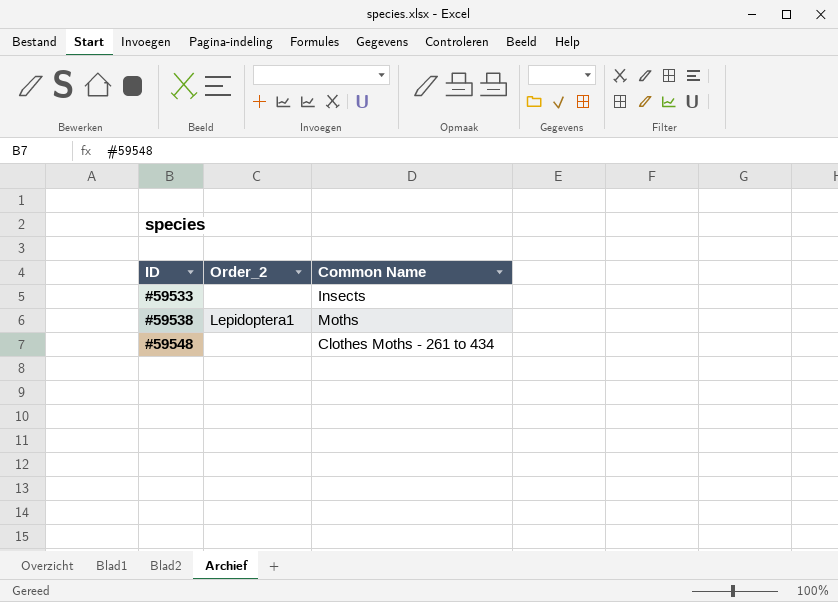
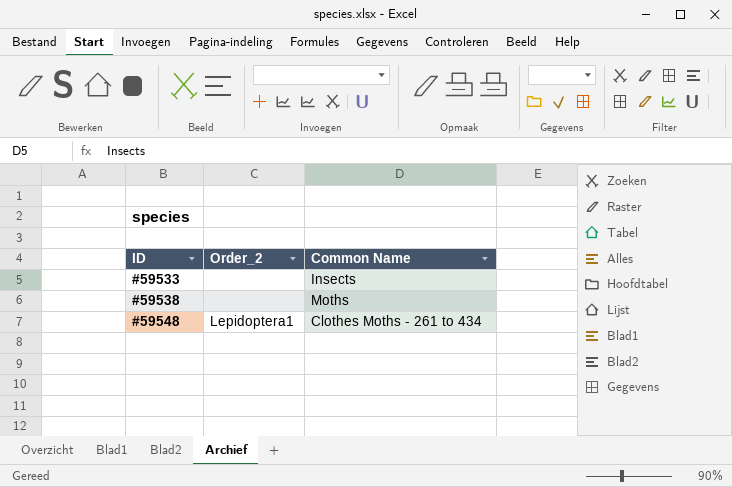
#59538 | Order_2: Lepidoptera1 -> none
#59548 | Order_2: none -> Lepidoptera1

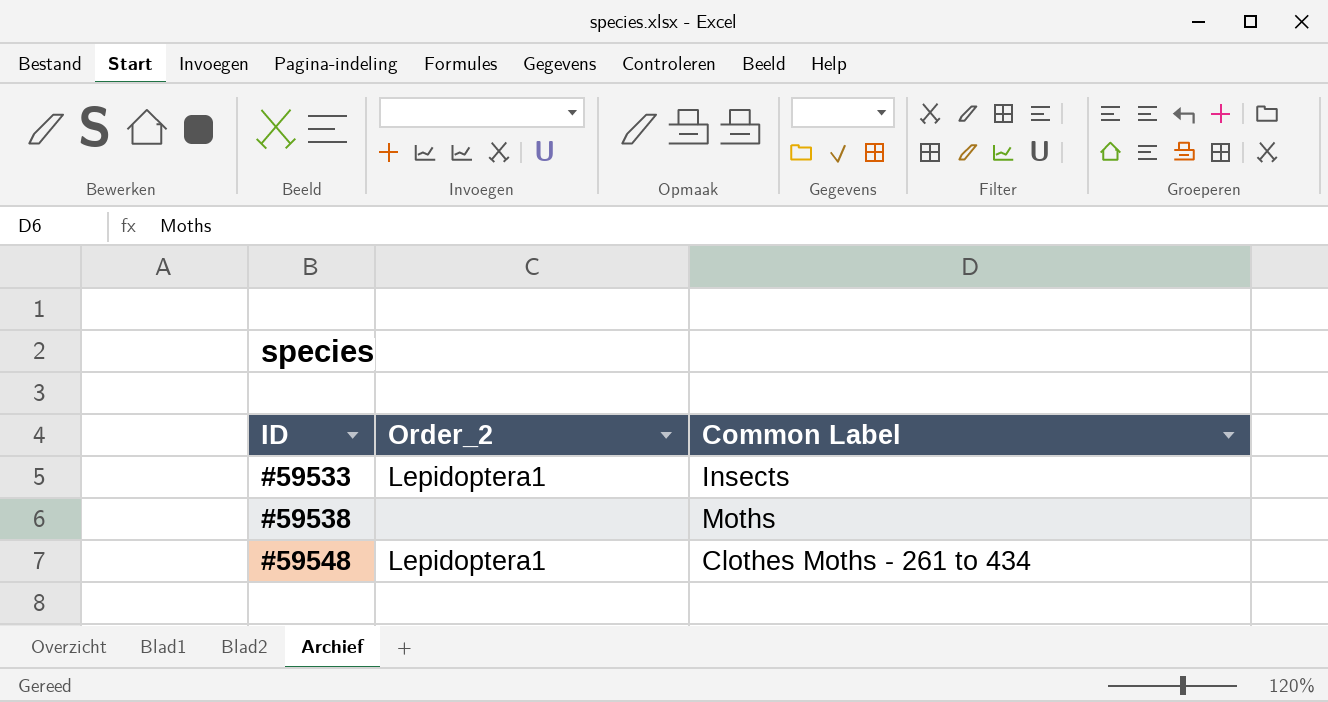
column name: Common Name -> Common Label
#59533 | Order_2: none -> Lepidoptera1

